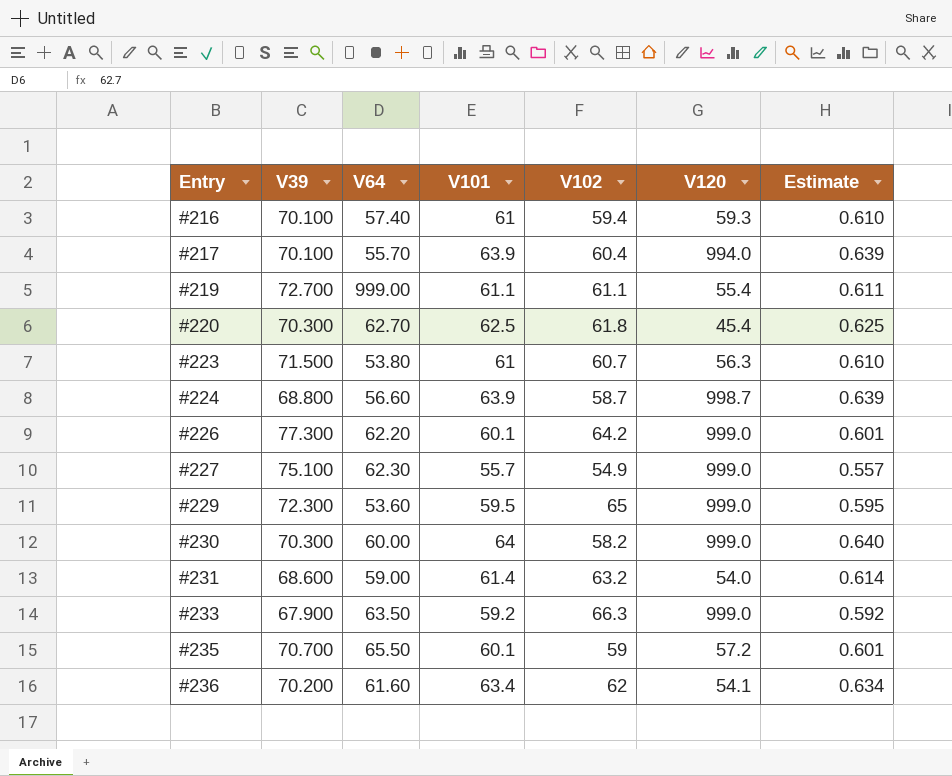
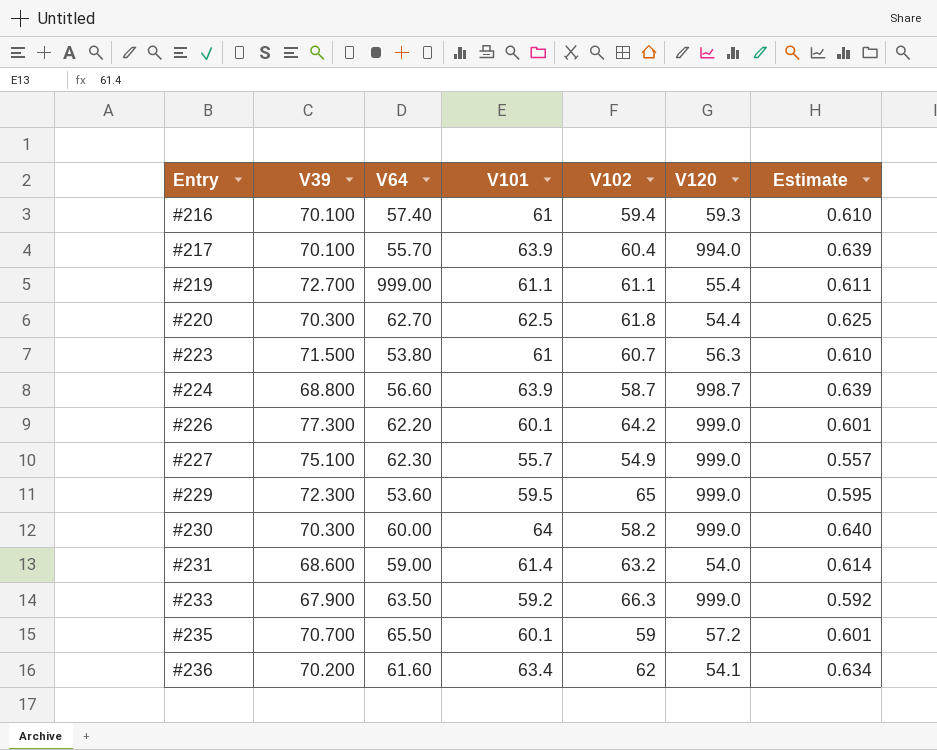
#220 | V120: 45.4 -> 54.4

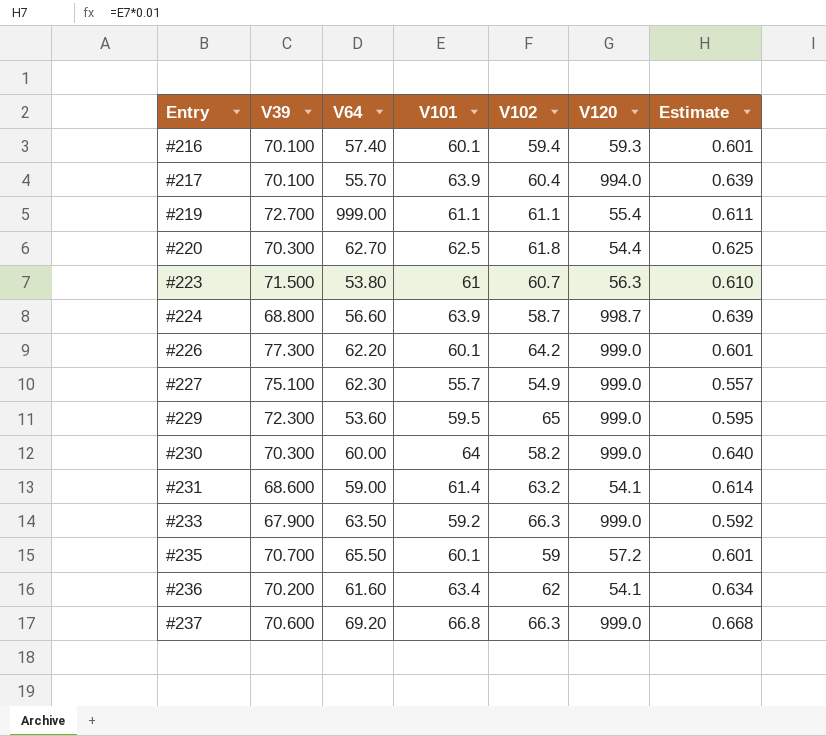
#216 | V101: 61 -> 60.1
#216 | Estimate: 0.610 -> 0.601
#231 | V120: 54.0 -> 54.1
row #237: none -> 70.600 | 69.20 | 66.8 | 66.3 | 999.0 | 0.668

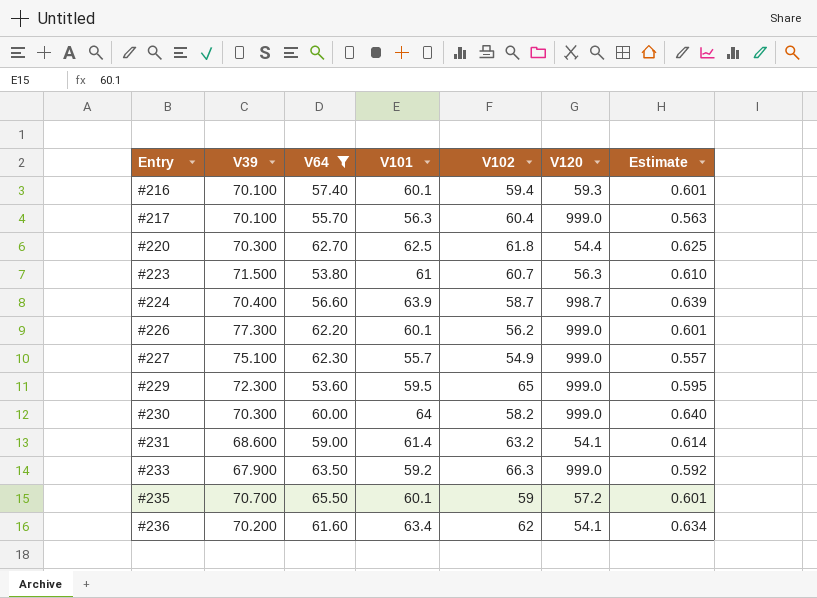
filter: none -> V64 <= 65.50
#217 | V101: 63.9 -> 56.3
#217 | V120: 994.0 -> 999.0
#217 | Estimate: 0.639 -> 0.563
#224 | V39: 68.800 -> 70.400
#226 | V102: 64.2 -> 56.2

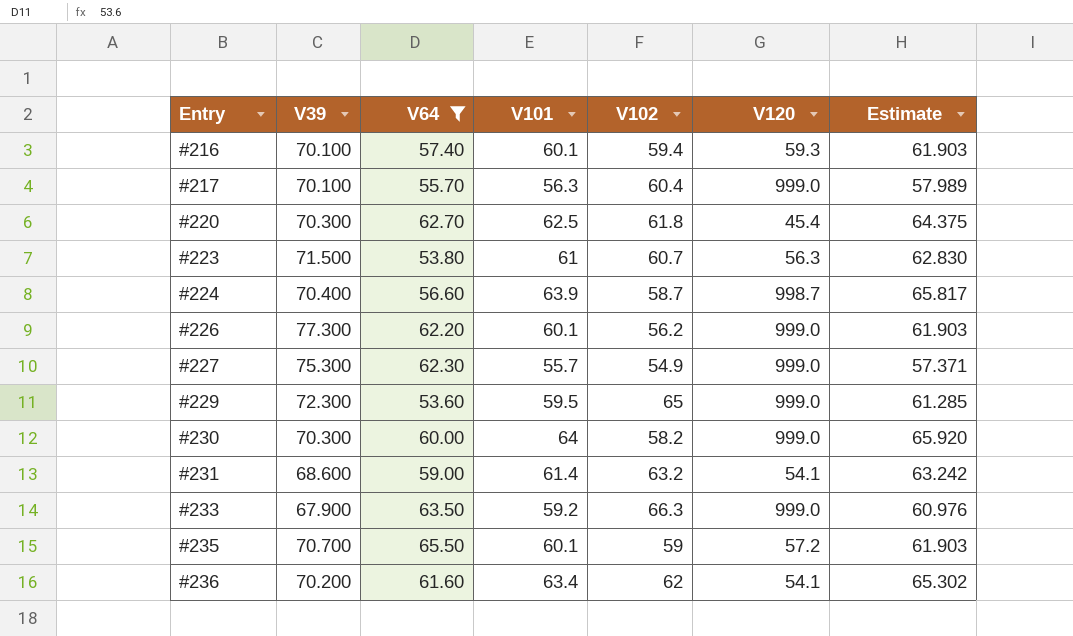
column Estimate | formula: [V101] * 0.01 -> [V101] * 1.03
#220 | V120: 54.4 -> 45.4
#227 | V39: 75.100 -> 75.300

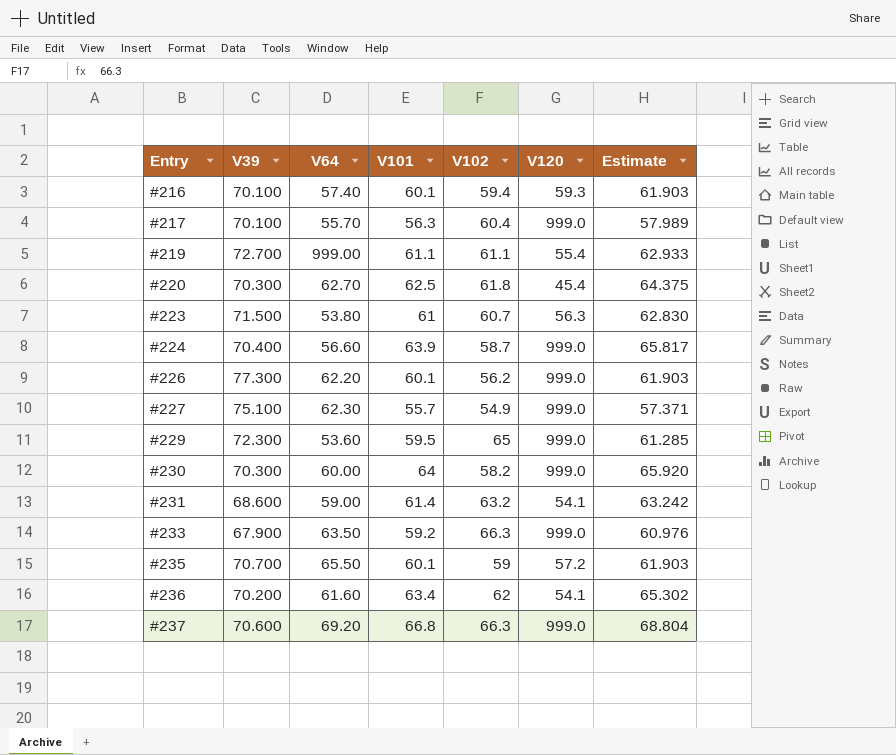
filter: V64 <= 65.50 -> none
#224 | V120: 998.7 -> 999.0
#227 | V39: 75.300 -> 75.100

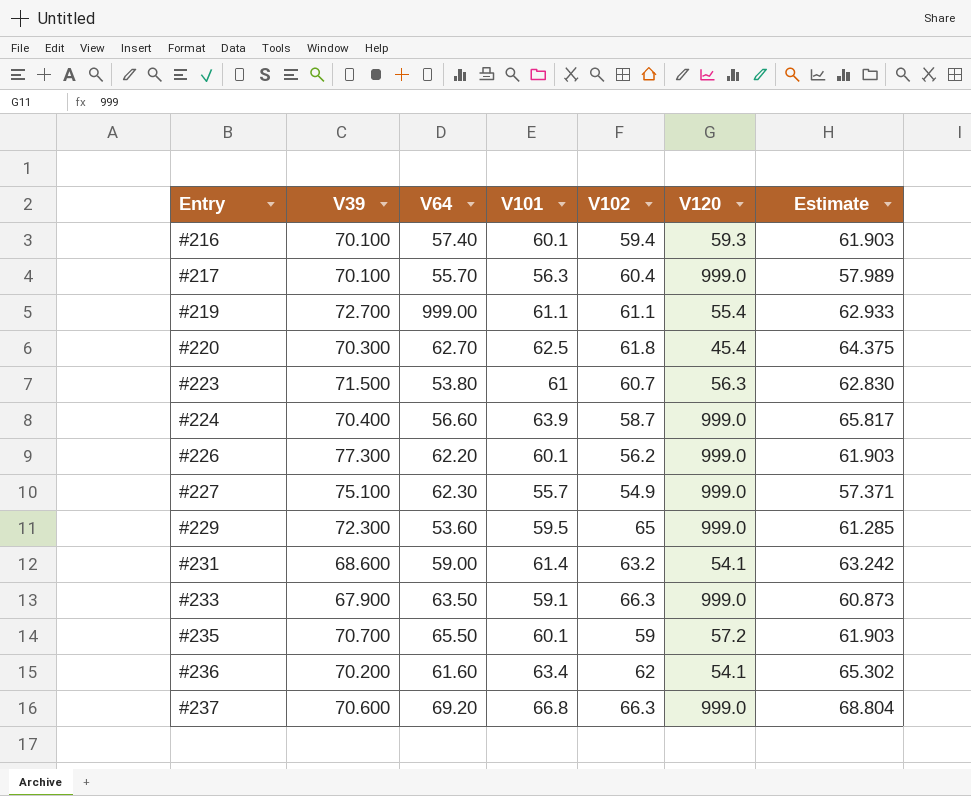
row #230: 70.300 | 60.00 | 64 | 58.2 | 999.0 | 65.920 -> none
#233 | V101: 59.2 -> 59.1
#233 | Estimate: 60.976 -> 60.873

